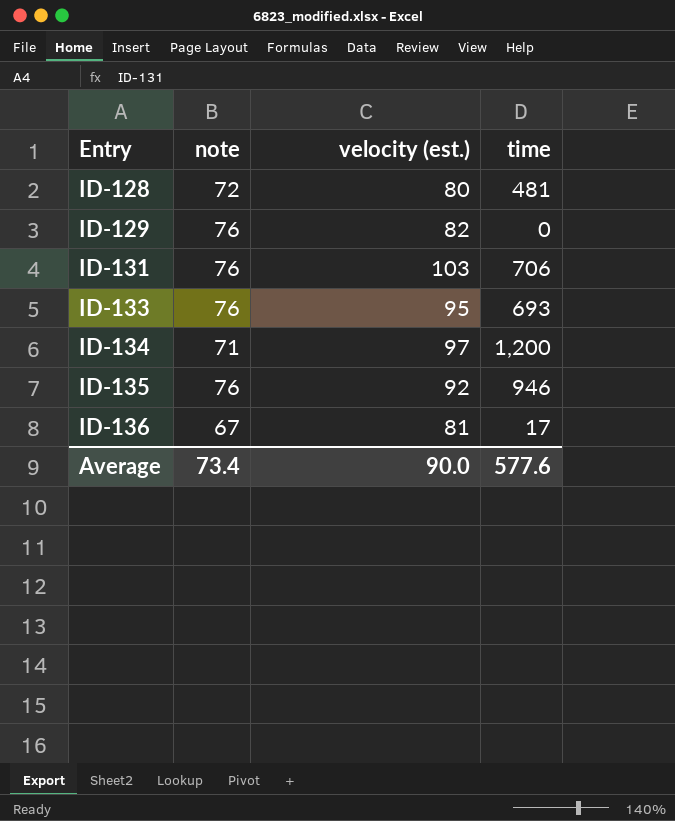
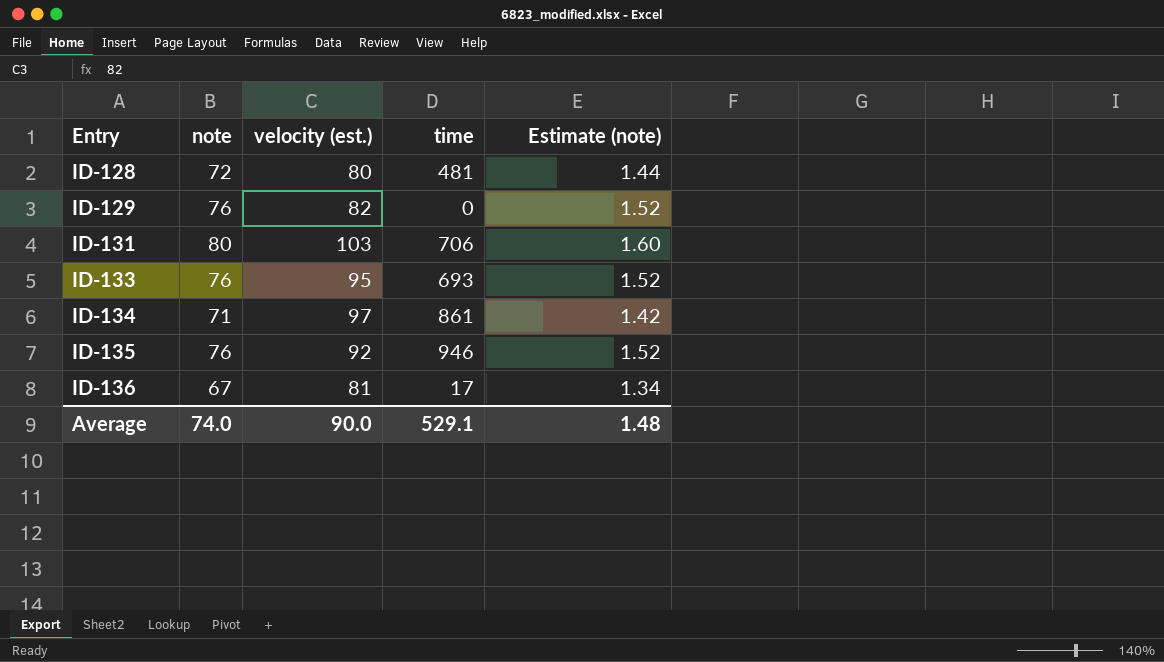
column Estimate (note) | formula: none -> [note] * 0.02
ID-131 | note: 76 -> 80
ID-134 | time: 1,200 -> 861
Average | note: 73.4 -> 74.0
Average | time: 577.6 -> 529.1

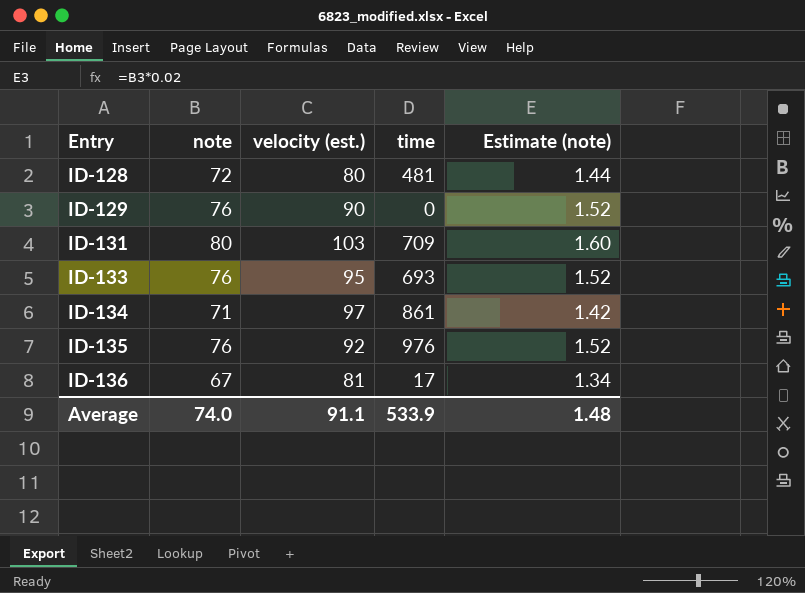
ID-129 | velocity (est.): 82 -> 90
ID-131 | time: 706 -> 709
ID-135 | time: 946 -> 976
Average | velocity (est.): 90.0 -> 91.1
Average | time: 529.1 -> 533.9

